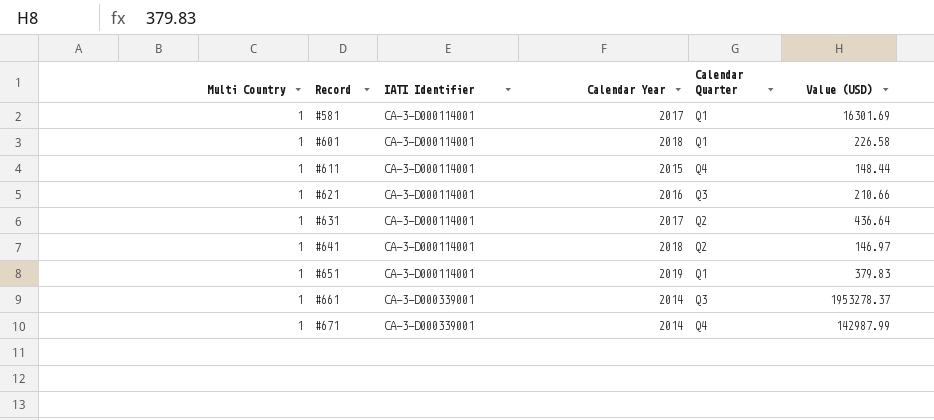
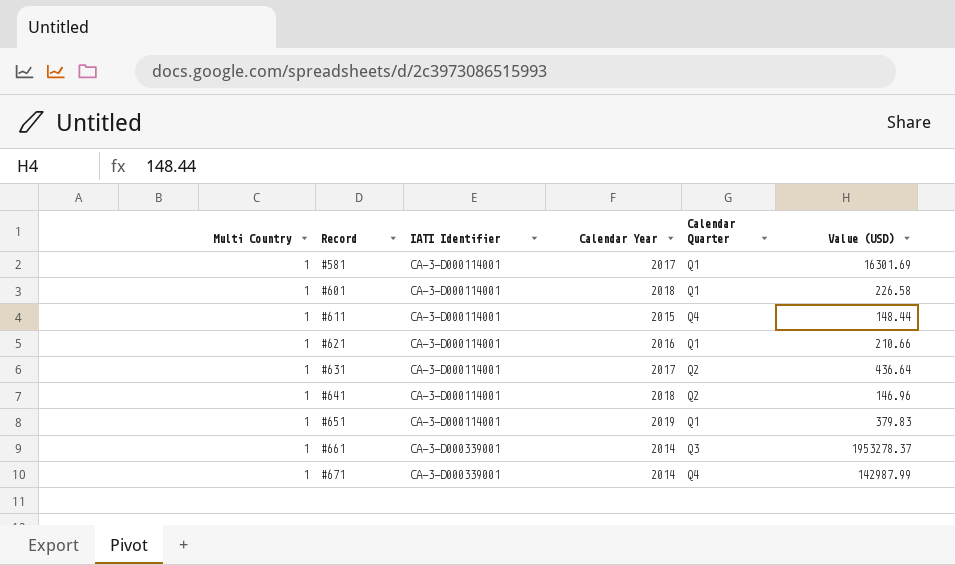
#621 | Calendar Quarter: Q3 -> Q1
#641 | Value (USD): 146.97 -> 146.96

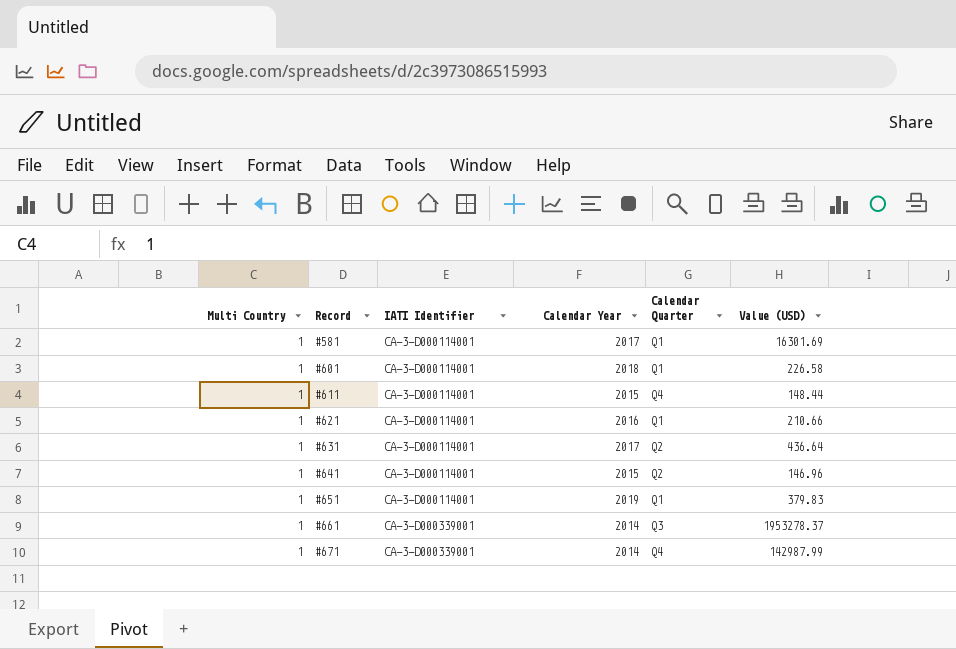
#641 | Calendar Year: 2018 -> 2015

